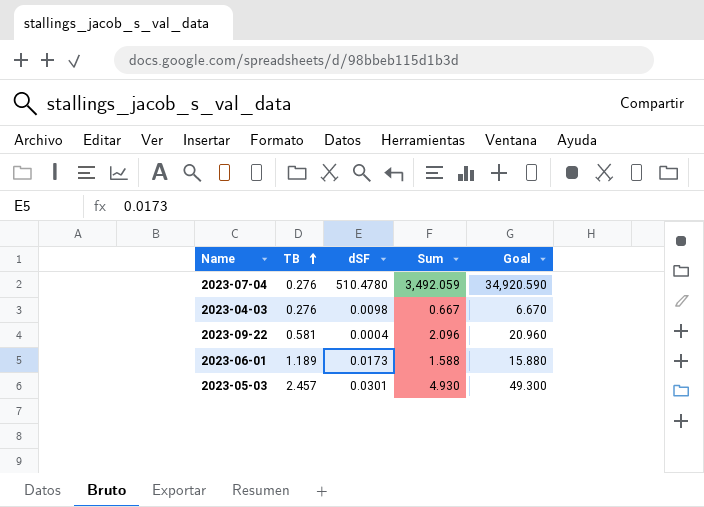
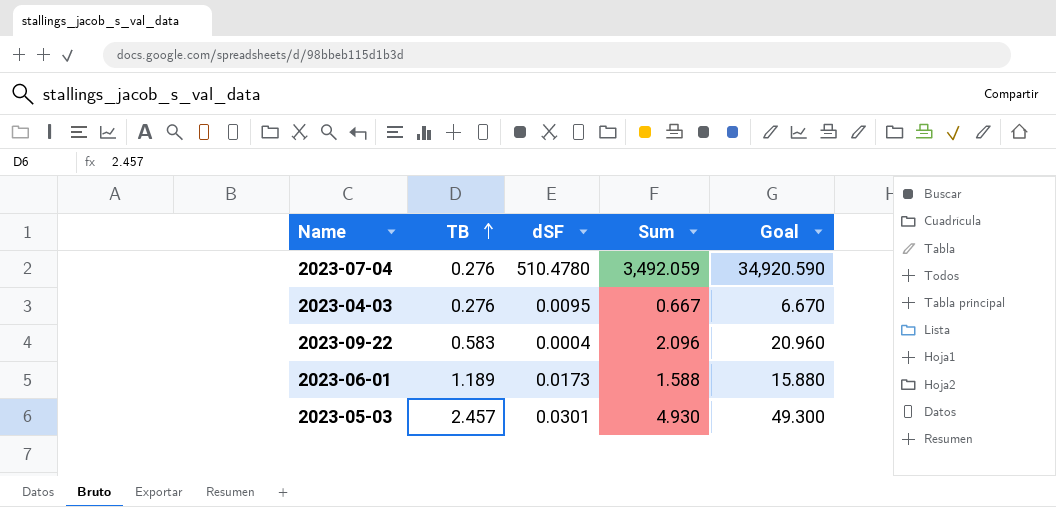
2023-04-03 | dSF: 0.0098 -> 0.0095
2023-09-22 | TB: 0.581 -> 0.583

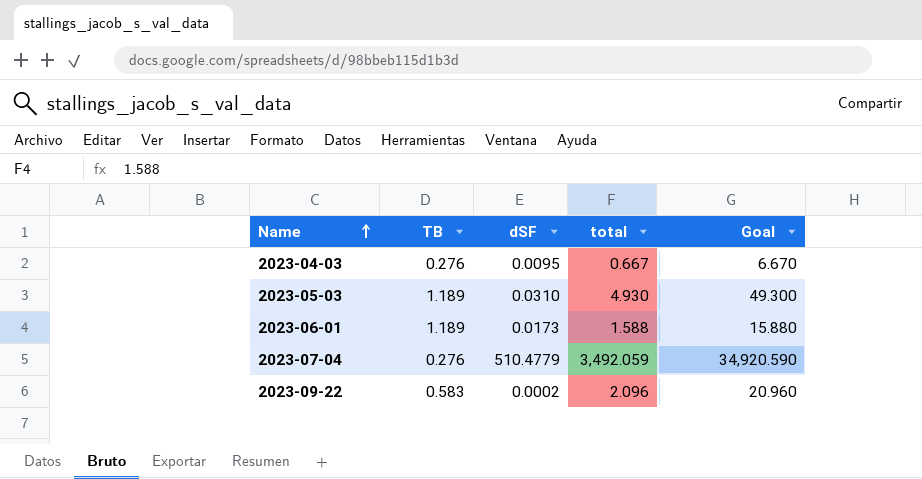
row order: TB ascending -> Name ascending
column name: Sum -> total
2023-05-03 | TB: 2.457 -> 1.189
2023-05-03 | dSF: 0.0301 -> 0.0310
2023-07-04 | dSF: 510.4780 -> 510.4779
2023-09-22 | dSF: 0.0004 -> 0.0002

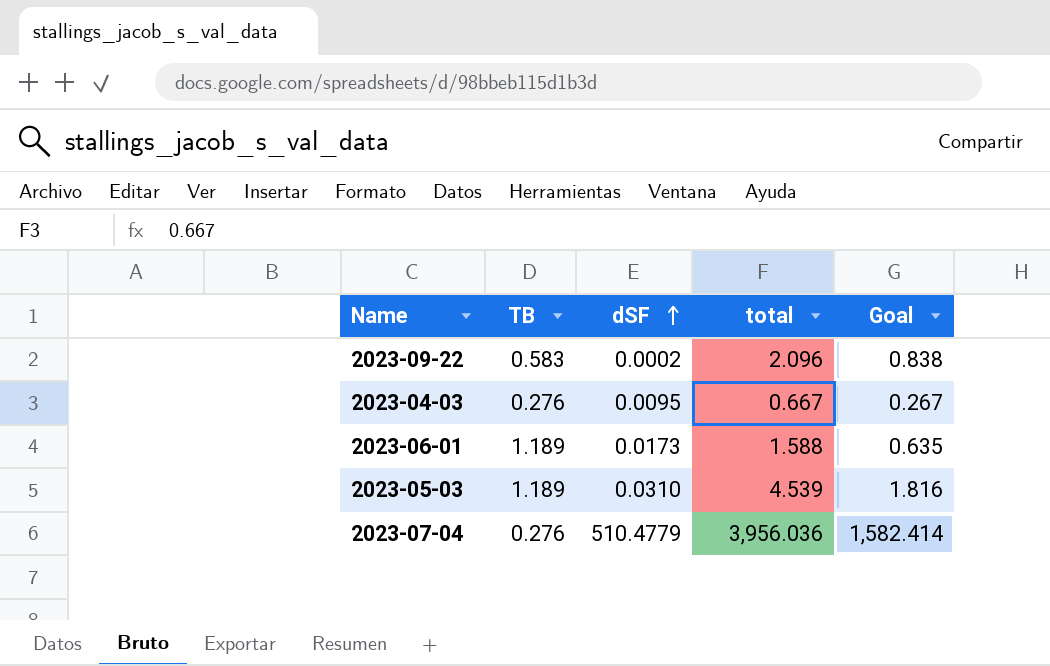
row order: Name ascending -> dSF ascending
column Goal | formula: [total] * 10 -> [total] * 0.4
2023-05-03 | total: 4.930 -> 4.539
2023-07-04 | total: 3,492.059 -> 3,956.036

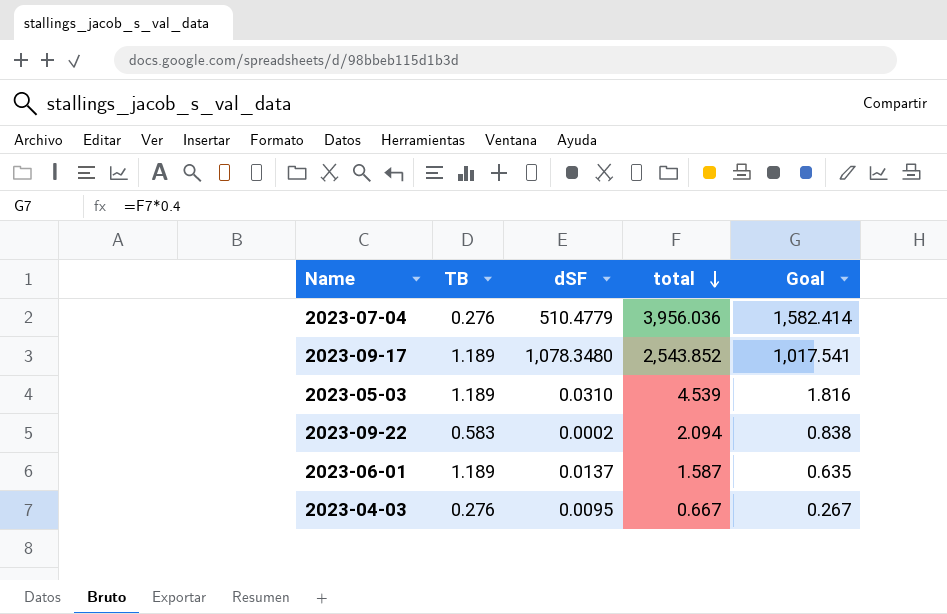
row order: dSF ascending -> total descending
row 2023-09-17: none -> 1.189 | 1,078.3480 | 2,543.852 | 1,017.541
2023-09-22 | total: 2.096 -> 2.094
2023-06-01 | dSF: 0.0173 -> 0.0137
2023-06-01 | total: 1.588 -> 1.587

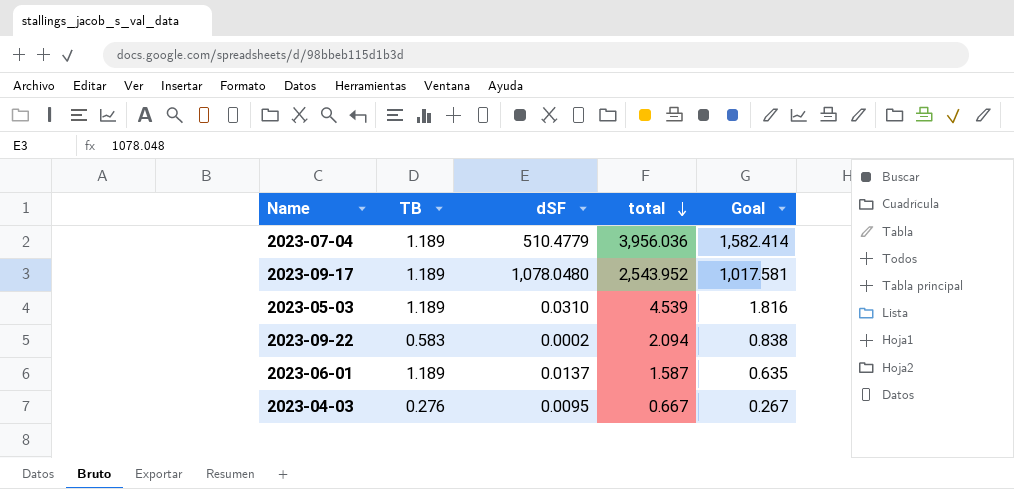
2023-07-04 | TB: 0.276 -> 1.189
2023-09-17 | dSF: 1,078.3480 -> 1,078.0480
2023-09-17 | total: 2,543.852 -> 2,543.952
2023-09-17 | Goal: 1,017.541 -> 1,017.581

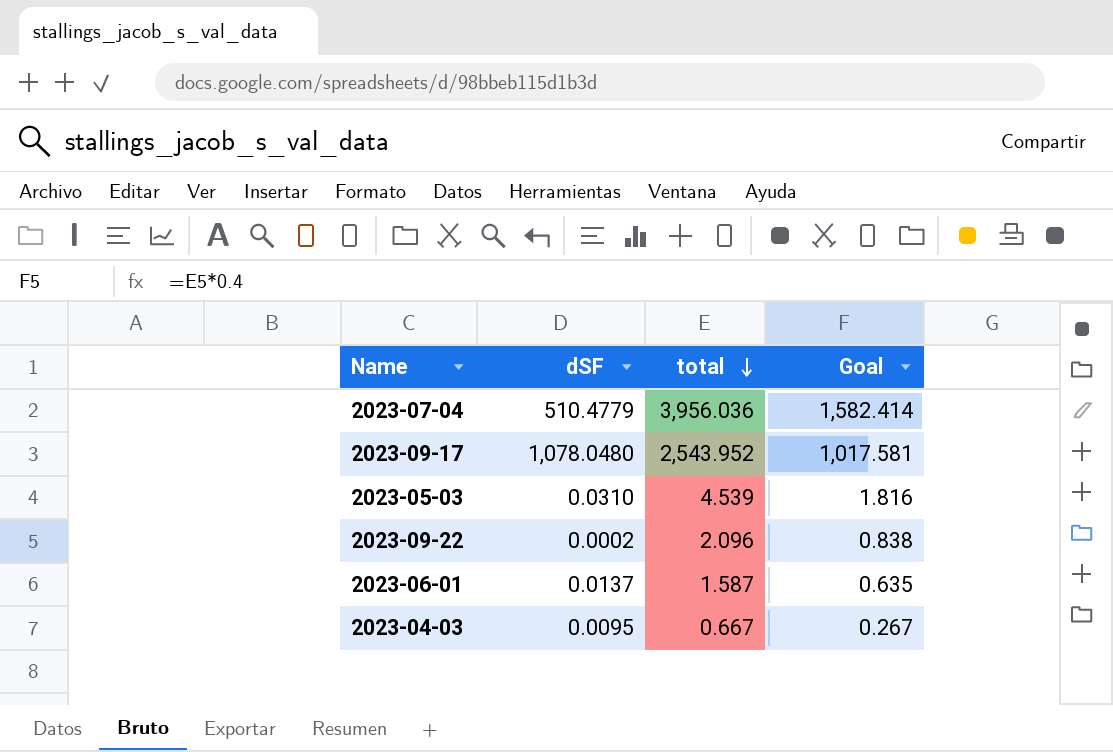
column TB | position: 2 -> none
2023-09-22 | total: 2.094 -> 2.096

